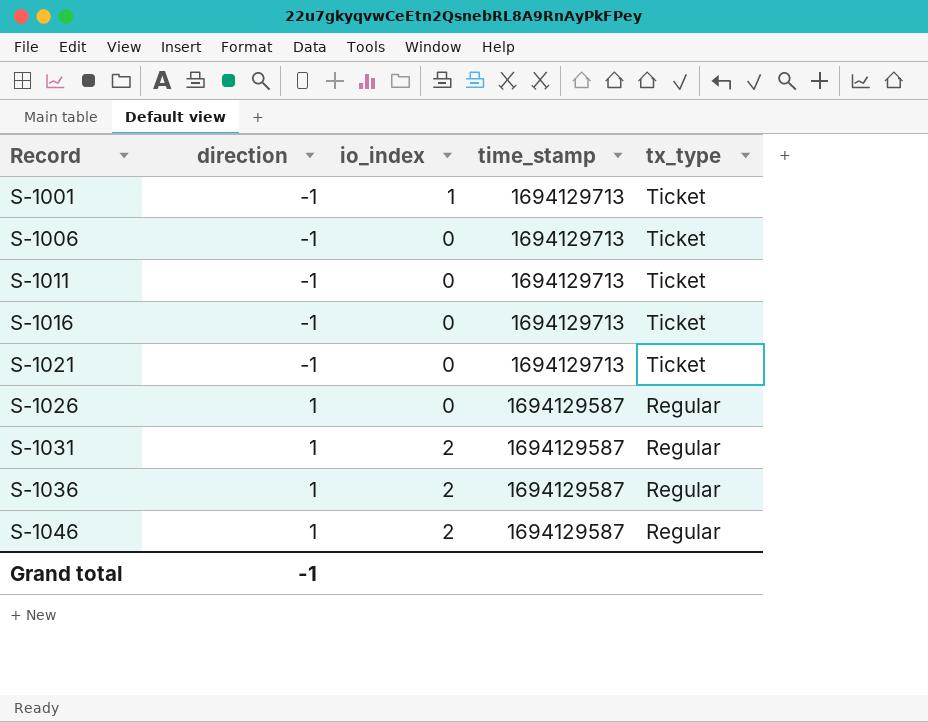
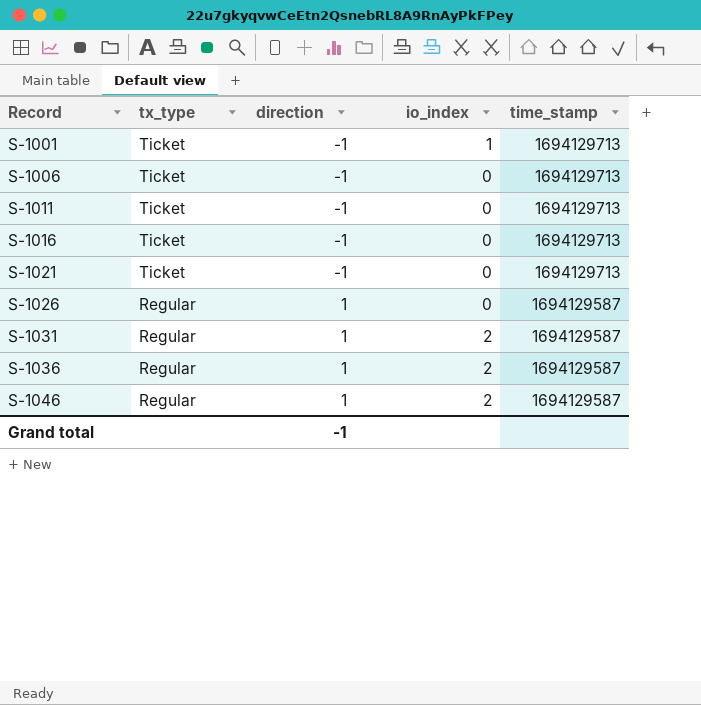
column tx_type | position: 5 -> 2

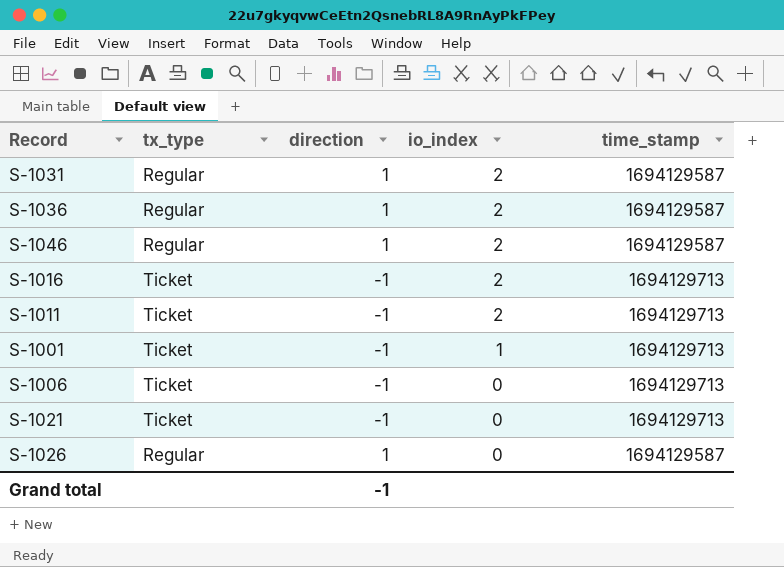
row order: Record ascending -> io_index descending
S-1016 | io_index: 0 -> 2
S-1011 | io_index: 0 -> 2

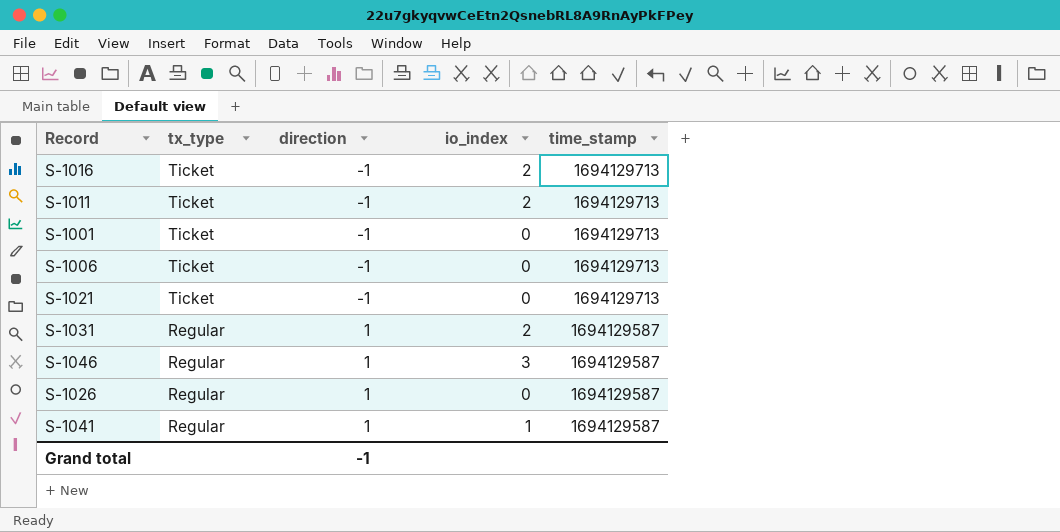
row order: io_index descending -> tx_type descending
row S-1036: Regular | 1 | 2 | 1694129587 -> none
S-1001 | io_index: 1 -> 0
S-1046 | io_index: 2 -> 3
row S-1041: none -> Regular | 1 | 1 | 1694129587

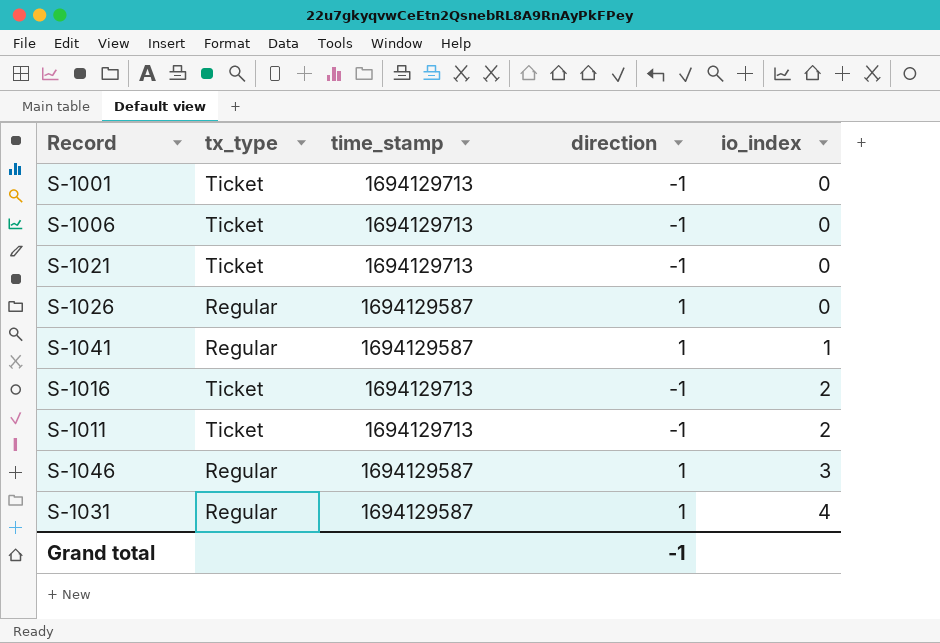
row order: tx_type descending -> io_index ascending
column time_stamp | position: 5 -> 3
S-1031 | io_index: 2 -> 4

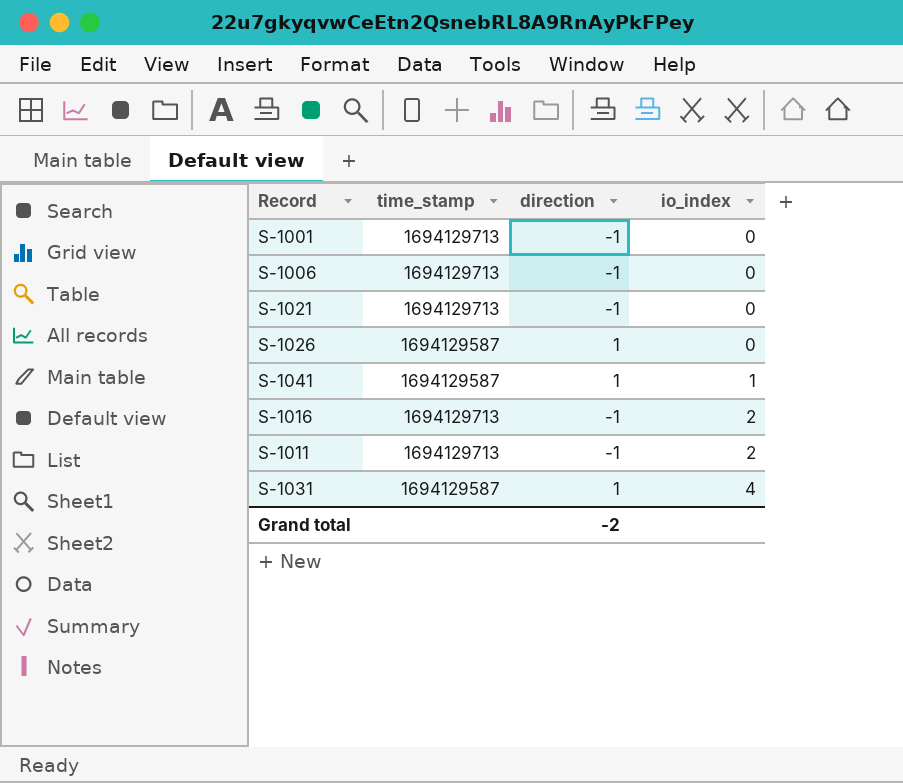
column tx_type | position: 2 -> none
row S-1046: Regular | 1694129587 | 1 | 3 -> none
Grand total | direction: -1 -> -2

